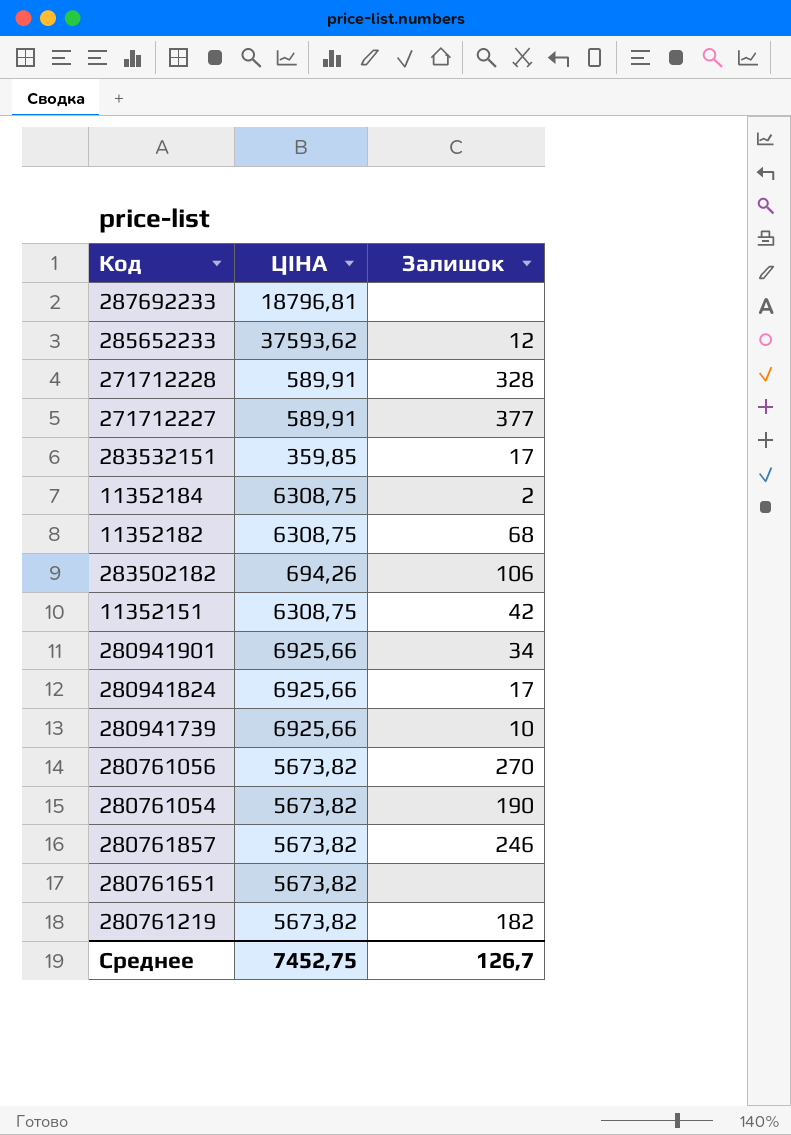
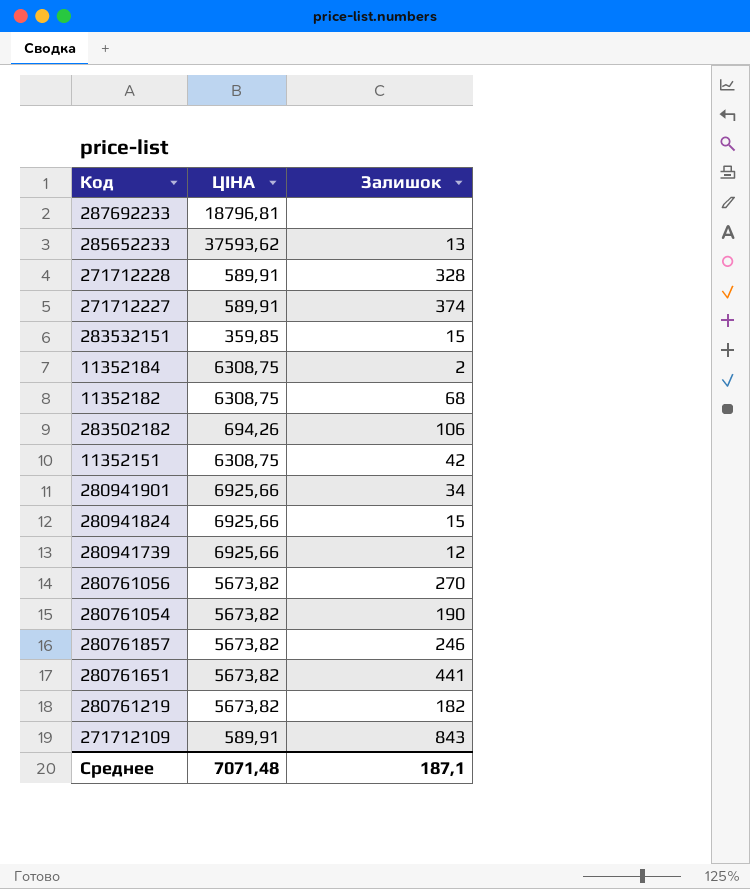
285652233 | Залишок: 12 -> 13
271712227 | Залишок: 377 -> 374
283532151 | Залишок: 17 -> 15
280941824 | Залишок: 17 -> 15
280941739 | Залишок: 10 -> 12
280761651 | Залишок: none -> 441
row 271712109: none -> 589,91 | 843
Среднее | ЦІНА: 7452,75 -> 7071,48
Среднее | Залишок: 126,7 -> 187,1

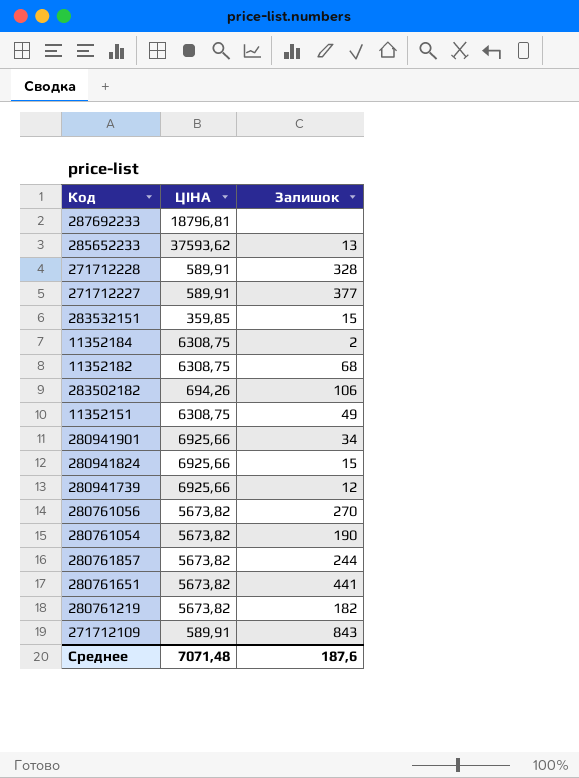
271712227 | Залишок: 374 -> 377
11352151 | Залишок: 42 -> 49
280761857 | Залишок: 246 -> 244
Среднее | Залишок: 187,1 -> 187,6

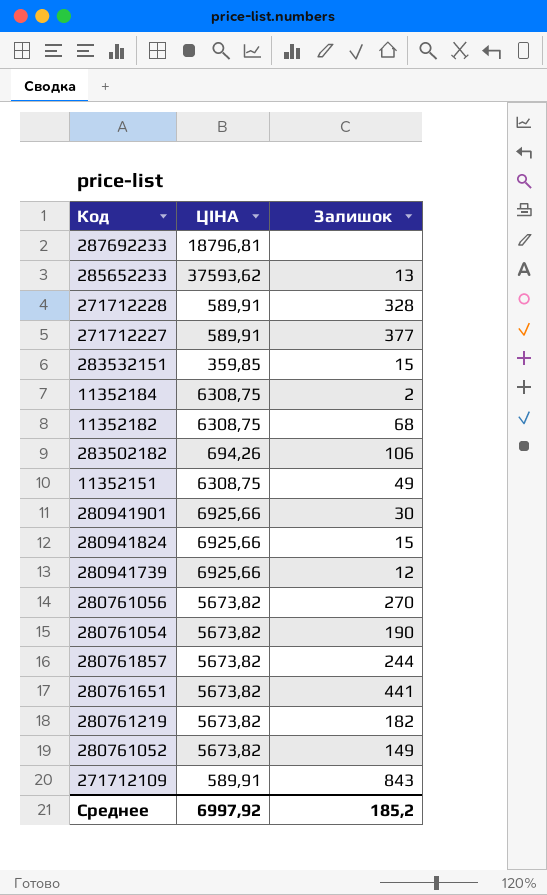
280941901 | Залишок: 34 -> 30
row 280761052: none -> 5673,82 | 149
Среднее | ЦІНА: 7071,48 -> 6997,92
Среднее | Залишок: 187,6 -> 185,2

